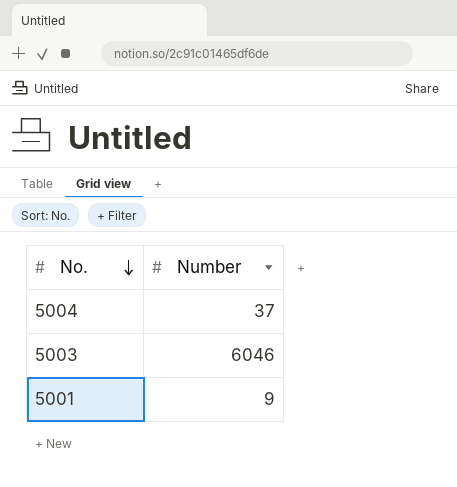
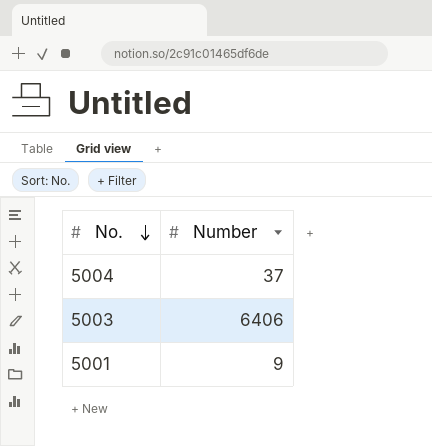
5003 | Number: 6046 -> 6406

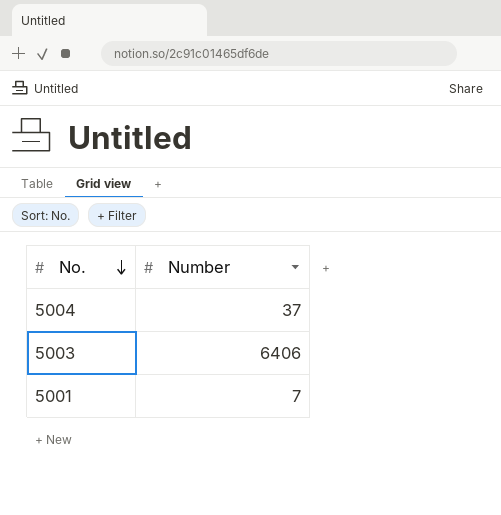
5001 | Number: 9 -> 7

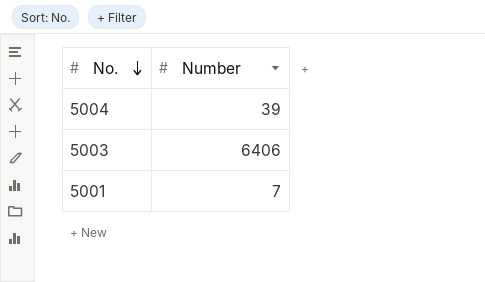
5004 | Number: 37 -> 39

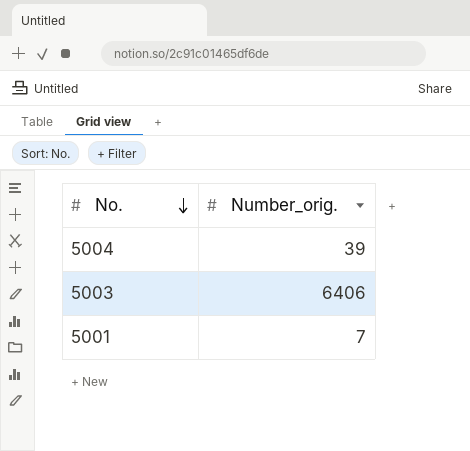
column name: Number -> Number_orig.

